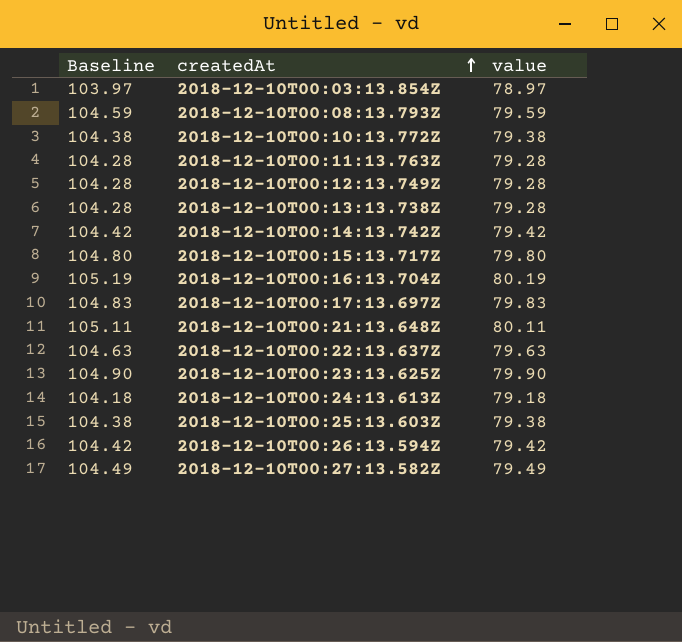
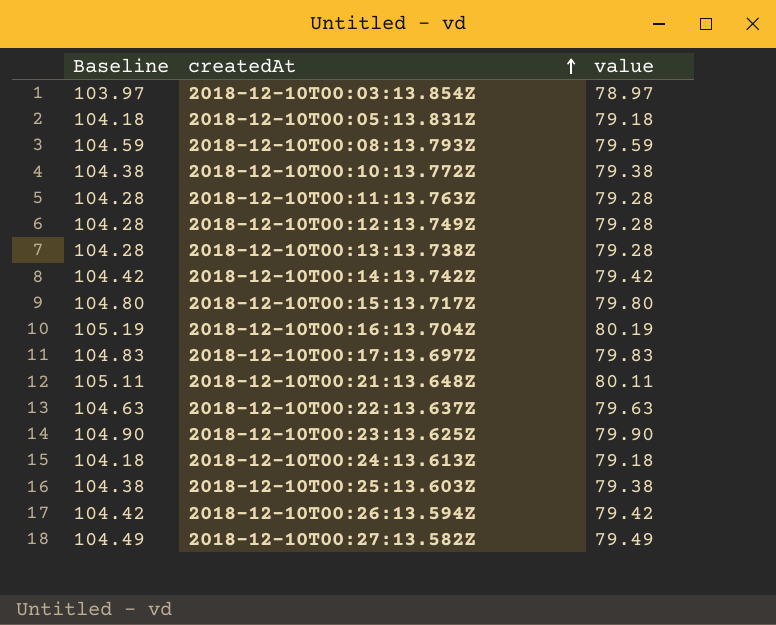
row 2018-12-10T00:05:13.831Z: none -> 104.18 | 79.18

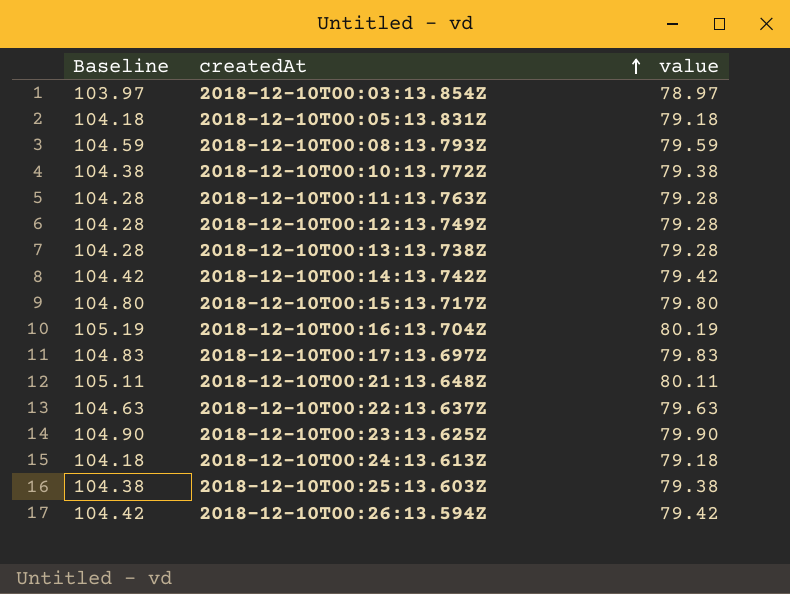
row 2018-12-10T00:27:13.582Z: 104.49 | 79.49 -> none

